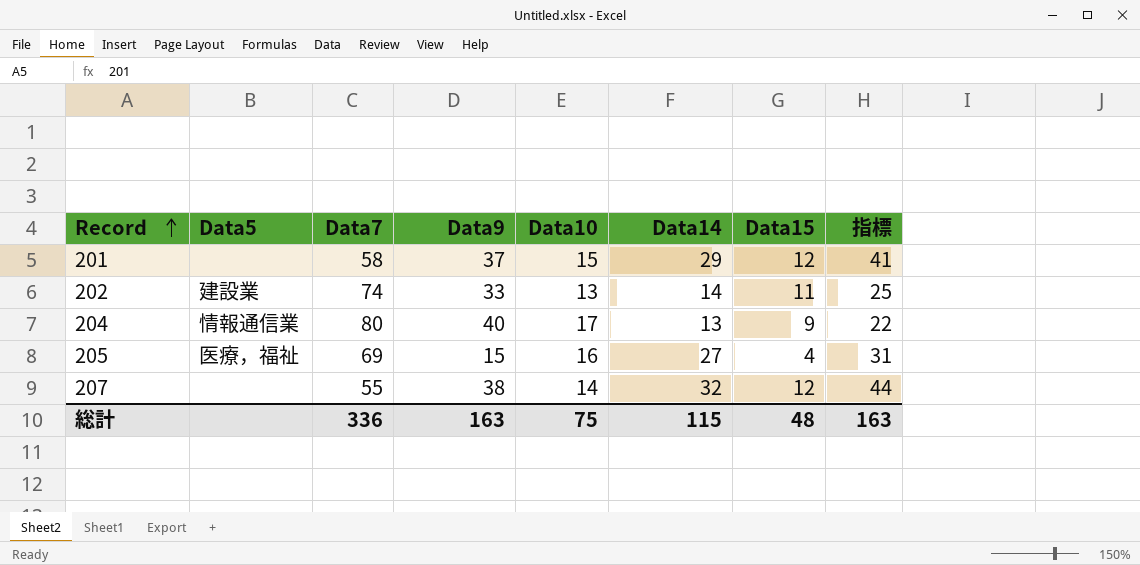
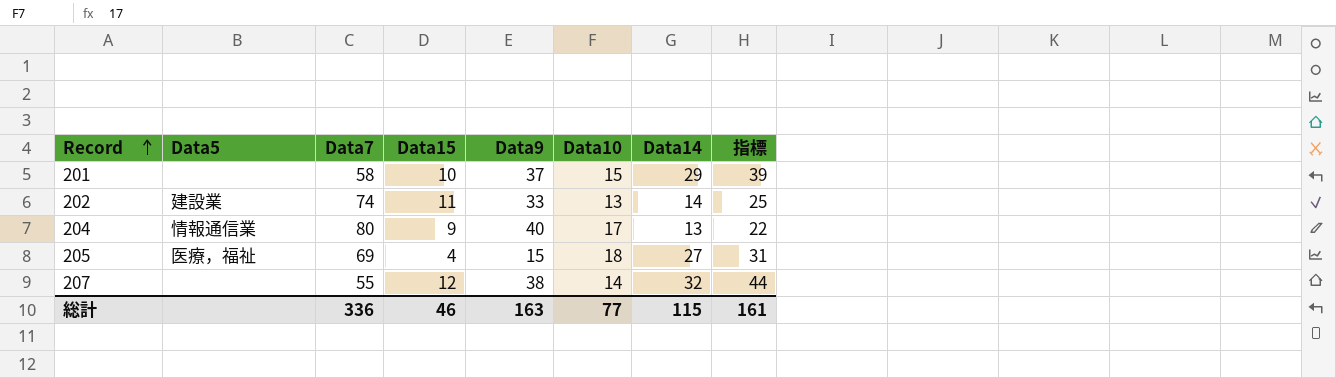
column Data15 | position: 7 -> 4
201 | Data15: 12 -> 10
201 | 指標: 41 -> 39
205 | Data10: 16 -> 18
総計 | Data15: 48 -> 46
総計 | Data10: 75 -> 77
総計 | 指標: 163 -> 161

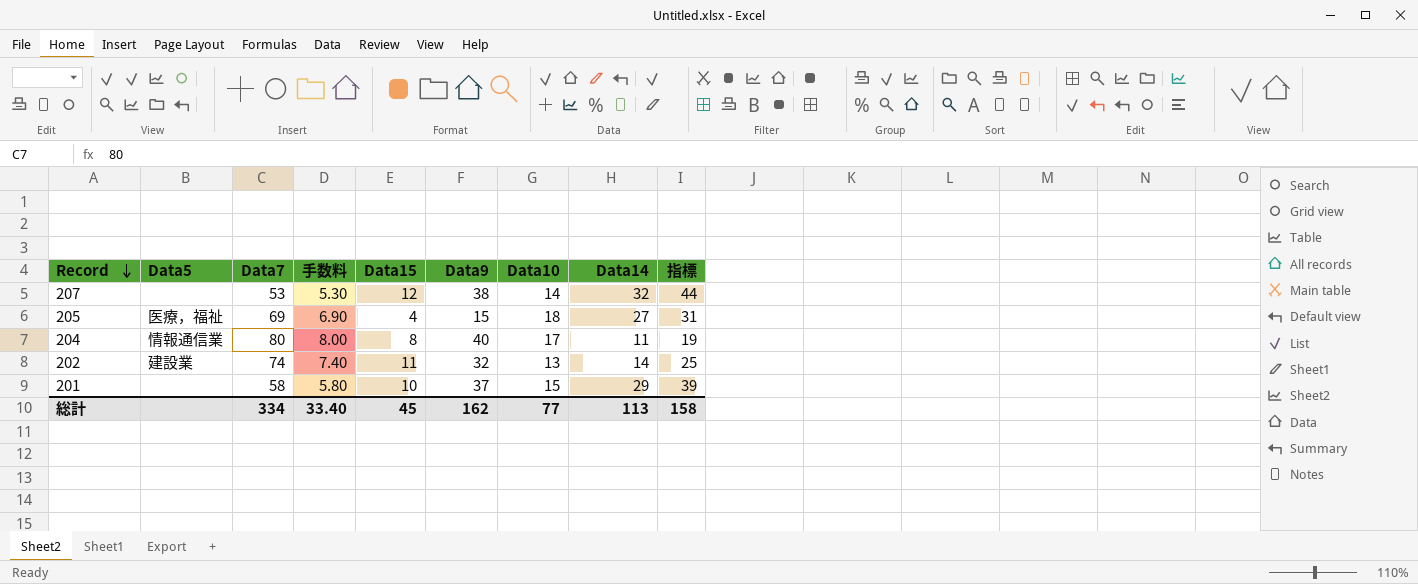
row order: Record ascending -> Record descending
column 手数料 | formula: none -> [Data7] * 0.1
207 | Data7: 55 -> 53
204 | Data15: 9 -> 8
204 | Data14: 13 -> 11
204 | 指標: 22 -> 19
202 | Data9: 33 -> 32
総計 | Data7: 336 -> 334
総計 | Data15: 46 -> 45
総計 | Data9: 163 -> 162
総計 | Data14: 115 -> 113
総計 | 指標: 161 -> 158

